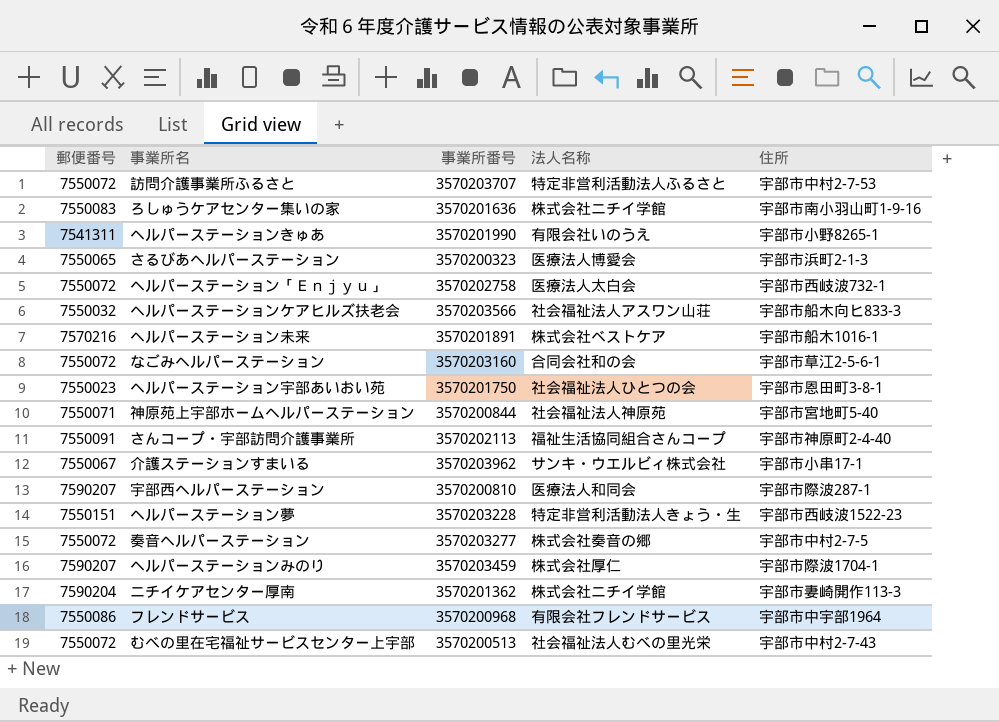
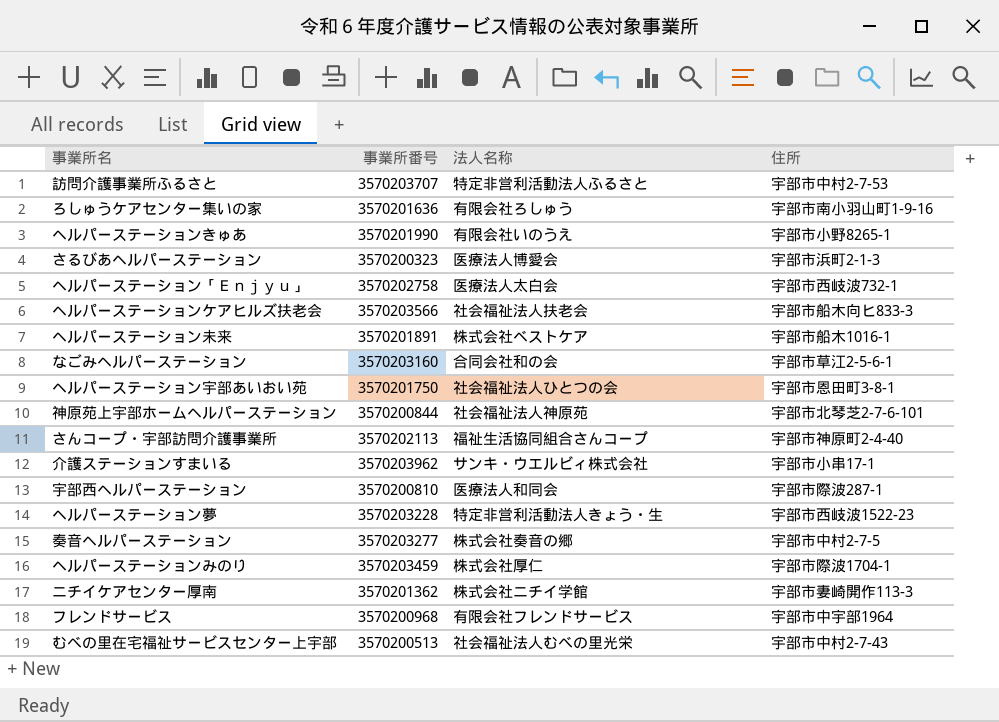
column 郵便番号 | position: 1 -> none
ろしゅうケアセンター集いの家 | 法人名称: 株式会社ニチイ学館 -> 有限会社ろしゅう
ヘルパーステーションケアヒルズ扶老会 | 法人名称: 社会福祉法人アスワン山荘 -> 社会福祉法人扶老会
神原苑上宇部ホームヘルパーステーション | 住所: 宇部市宮地町5-40 -> 宇部市北琴芝2-7-6-101

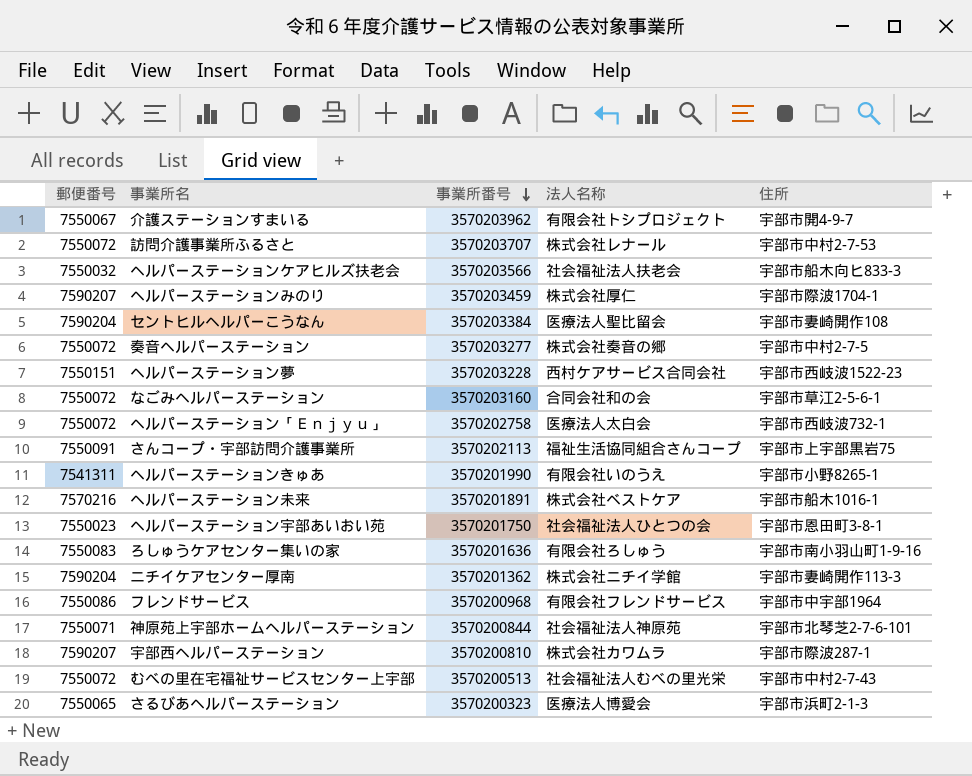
row order: none -> 事業所番号 descending
column 郵便番号 | position: none -> 1
介護ステーションすまいる | 法人名称: サンキ・ウエルビィ株式会社 -> 有限会社トシプロジェクト
介護ステーションすまいる | 住所: 宇部市小串17-1 -> 宇部市開4-9-7
訪問介護事業所ふるさと | 法人名称: 特定非営利活動法人ふるさと -> 株式会社レナール
row セントヒルヘルパーこうなん: none -> 7590204 | 3570203384 | 医療法人聖比留会 | 宇部市妻崎開作108
ヘルパーステーション夢 | 法人名称: 特定非営利活動法人きょう・生 -> 西村ケアサービス合同会社
さんコープ・宇部訪問介護事業所 | 住所: 宇部市神原町2-4-40 -> 宇部市上宇部黒岩75
宇部西ヘルパーステーション | 法人名称: 医療法人和同会 -> 株式会社カワムラ

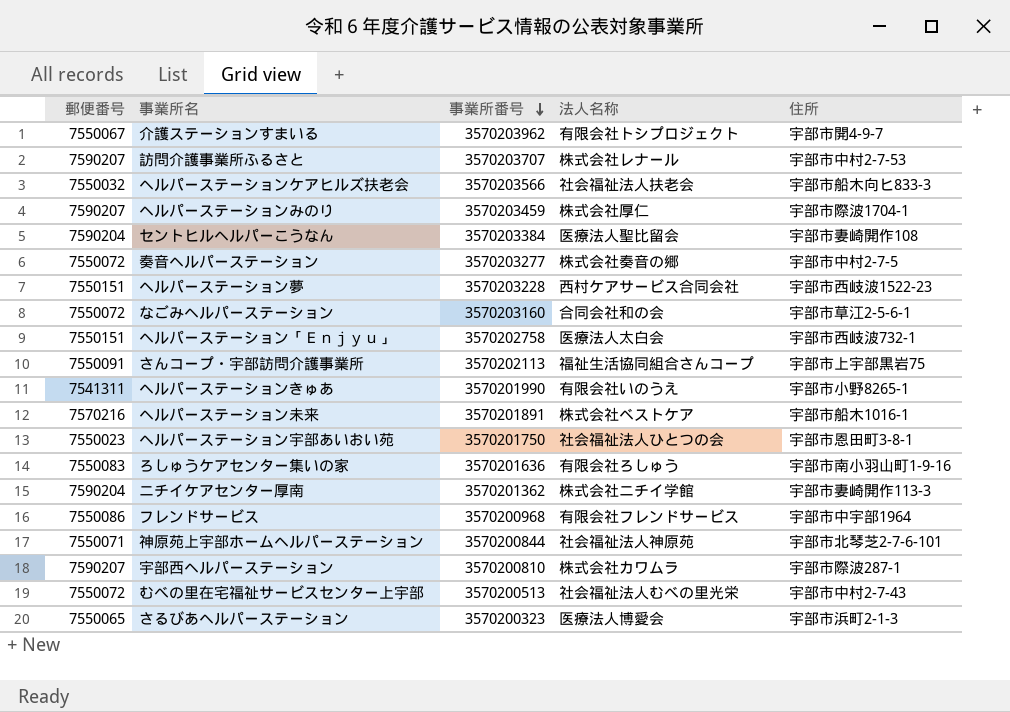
訪問介護事業所ふるさと | 郵便番号: 7550072 -> 7590207
ヘルパーステーション「Ｅｎｊｙｕ」 | 郵便番号: 7550072 -> 7550151

